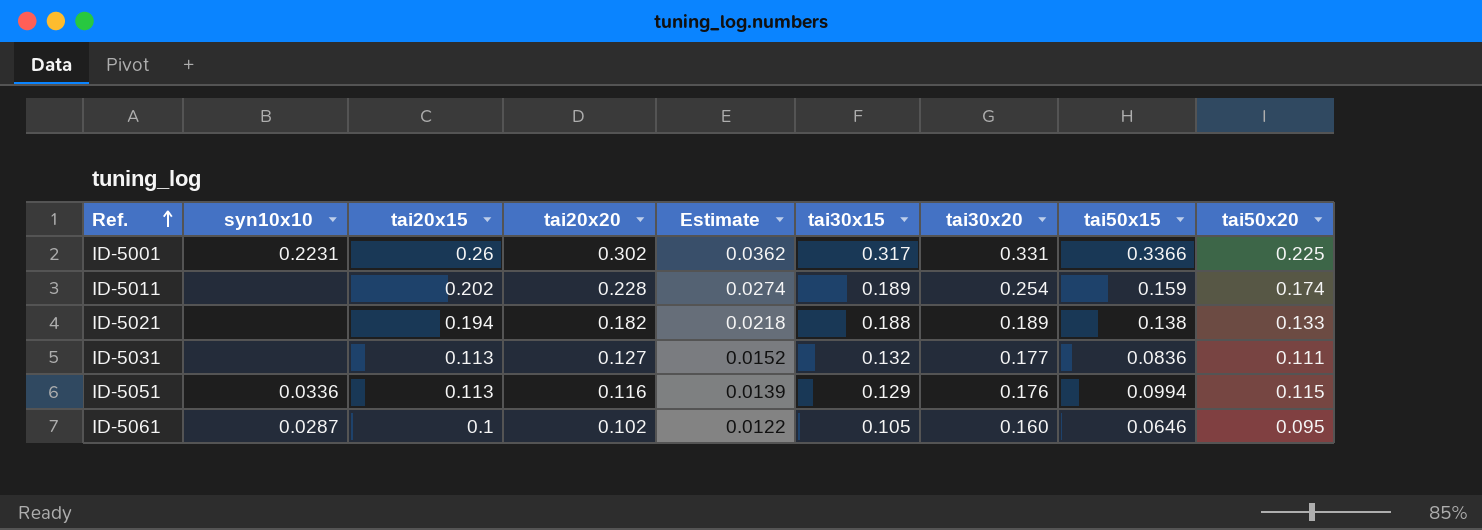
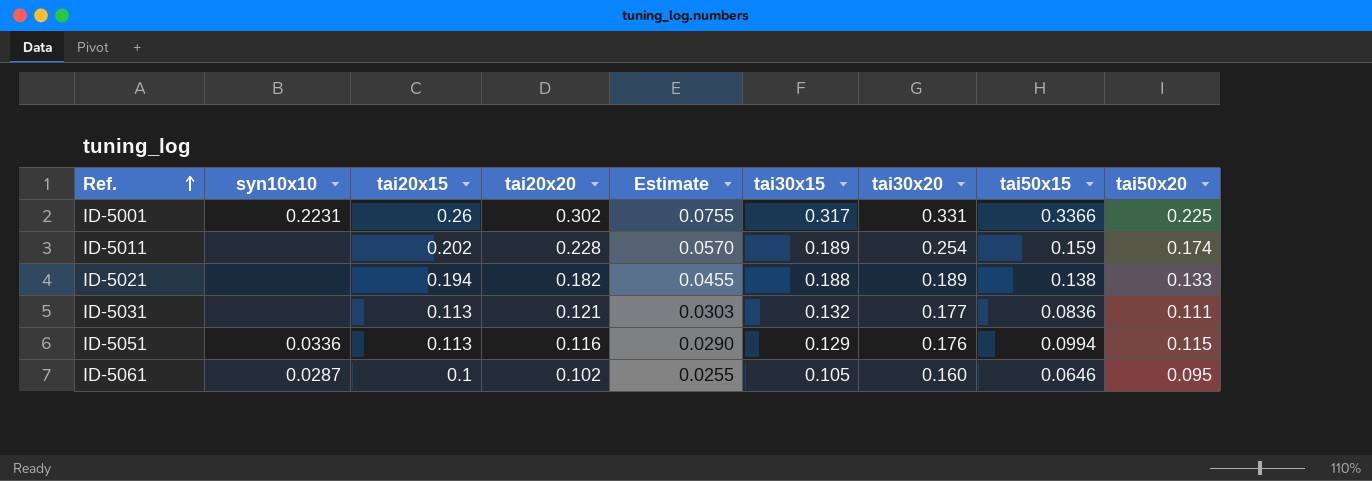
column Estimate | formula: [tai20x20] * 0.12 -> [tai20x20] * 0.25
ID-5031 | tai20x20: 0.127 -> 0.121

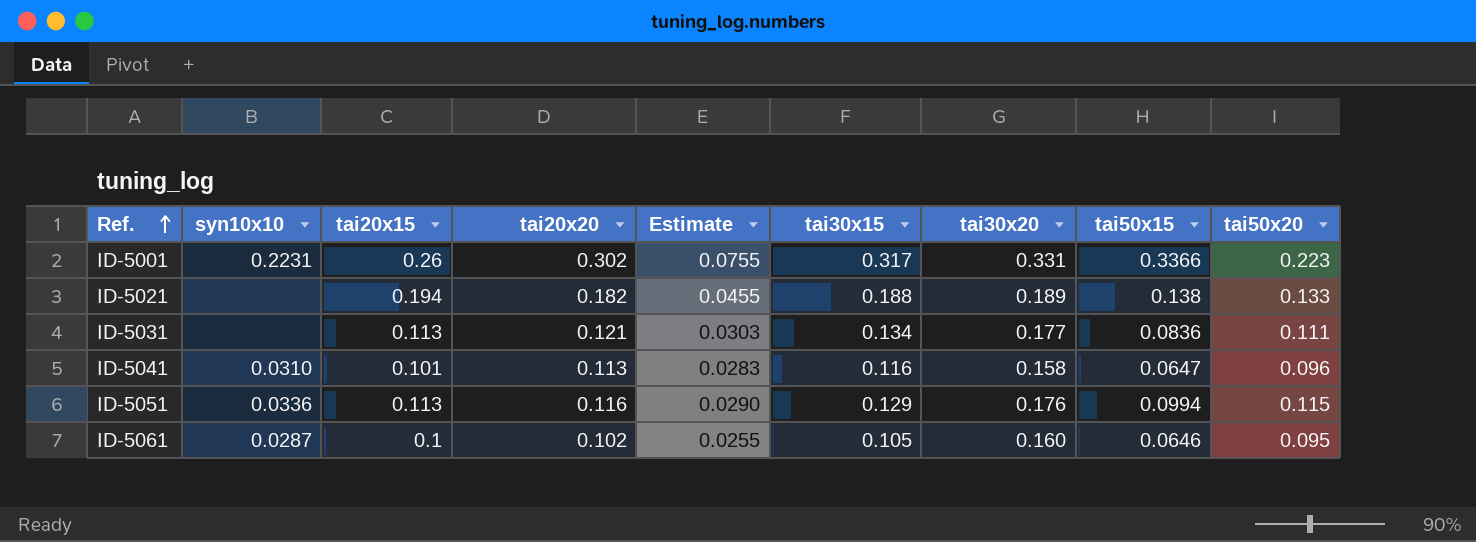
row ID-5011: none | 0.202 | 0.228 | 0.0570 | 0.189 | 0.254 | 0.159 | 0.174 -> none
ID-5001 | tai50x20: 0.225 -> 0.223
ID-5031 | tai30x15: 0.132 -> 0.134
row ID-5041: none -> 0.0310 | 0.101 | 0.113 | 0.0283 | 0.116 | 0.158 | 0.0647 | 0.096

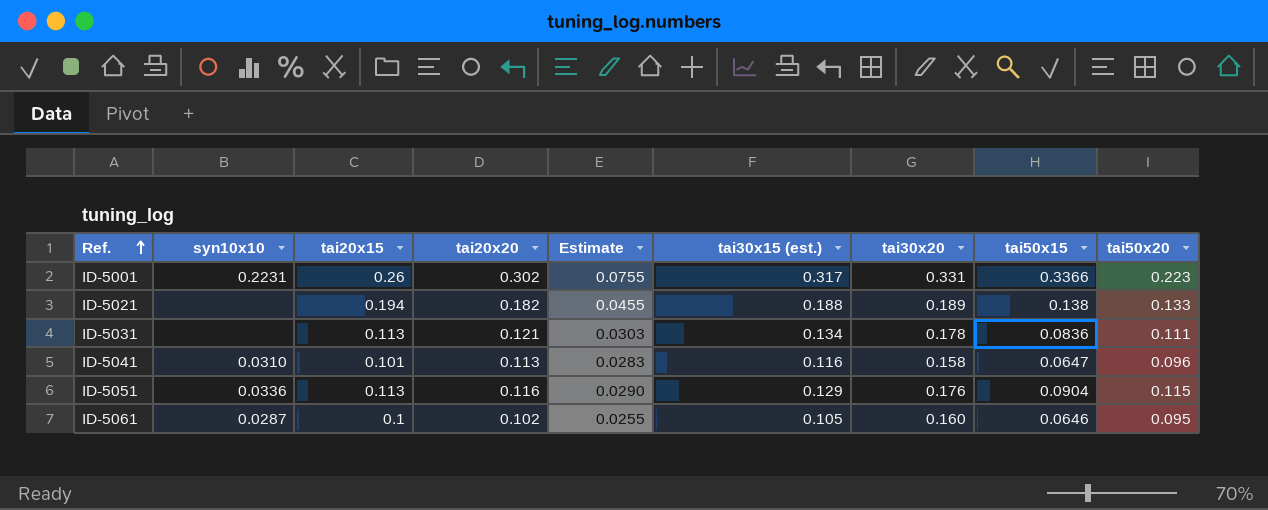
column name: tai30x15 -> tai30x15 (est.)
ID-5031 | tai30x20: 0.177 -> 0.178
ID-5051 | tai50x15: 0.0994 -> 0.0904

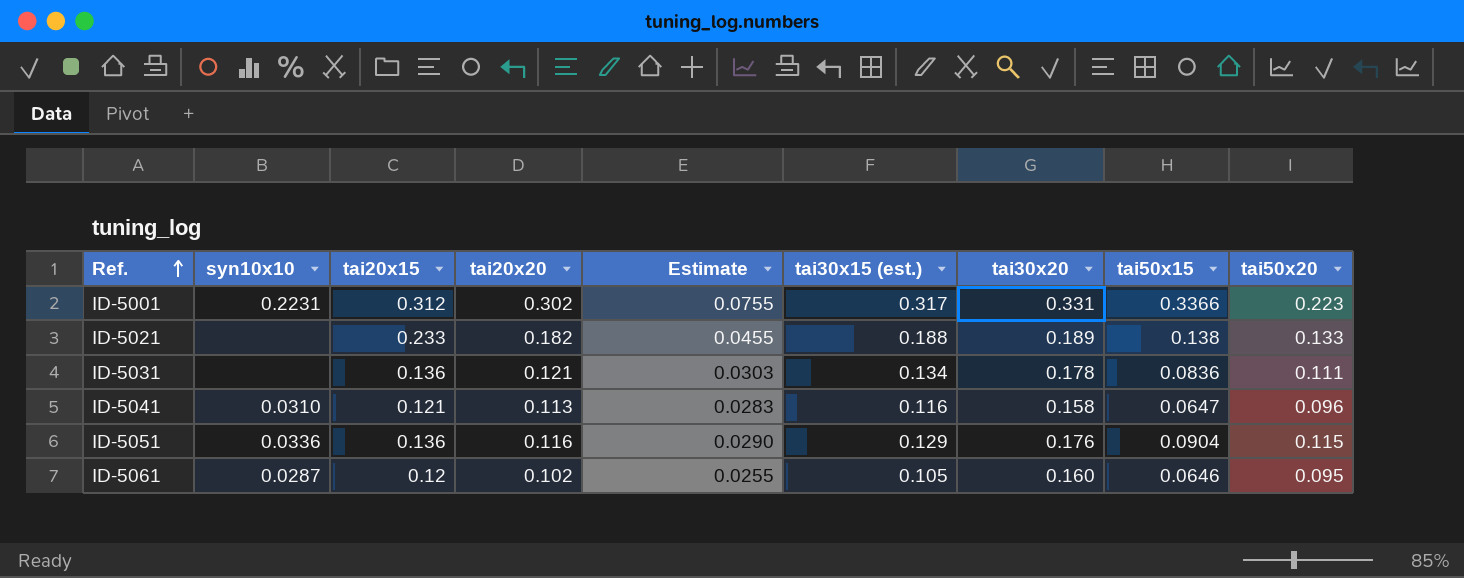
ID-5001 | tai20x15: 0.26 -> 0.312
ID-5021 | tai20x15: 0.194 -> 0.233
ID-5031 | tai20x15: 0.113 -> 0.136
ID-5041 | tai20x15: 0.101 -> 0.121
ID-5051 | tai20x15: 0.113 -> 0.136
ID-5061 | tai20x15: 0.1 -> 0.12

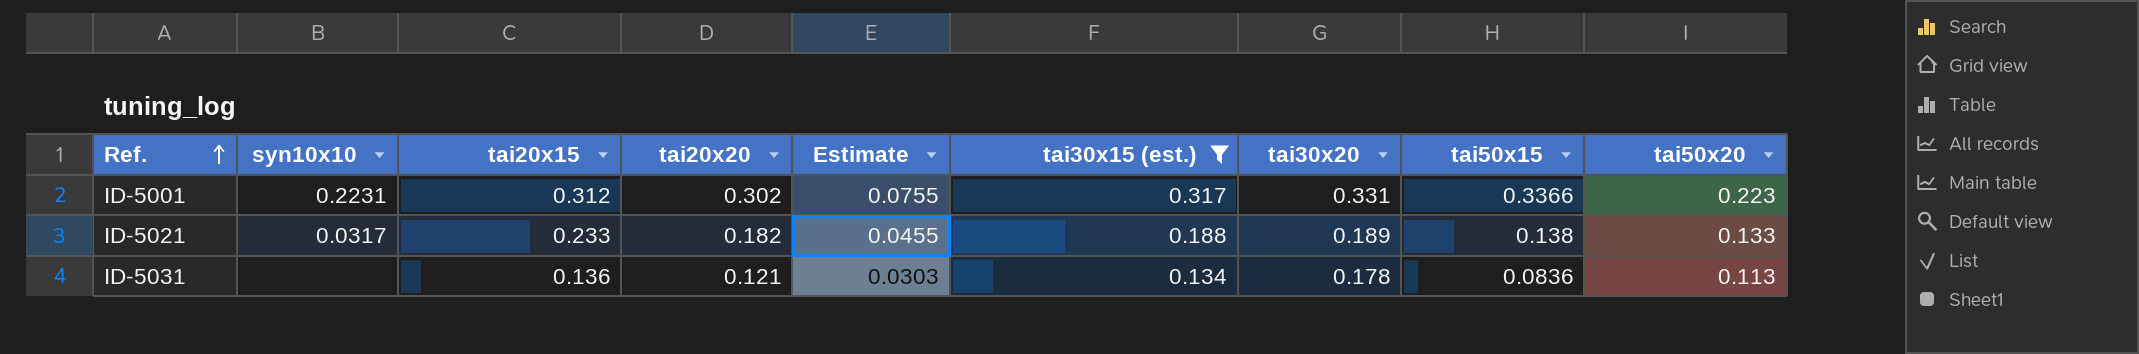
filter: none -> tai30x15 (est.) >= 0.134
ID-5021 | syn10x10: none -> 0.0317
ID-5031 | tai50x20: 0.111 -> 0.113

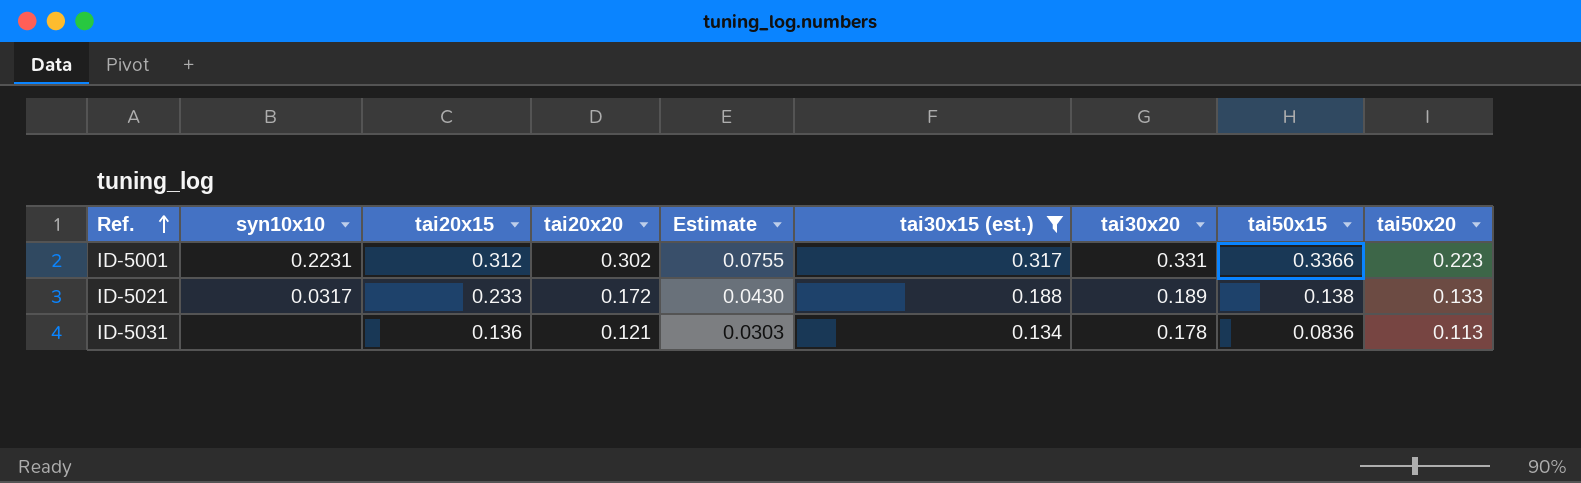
ID-5021 | tai20x20: 0.182 -> 0.172
ID-5021 | Estimate: 0.0455 -> 0.0430

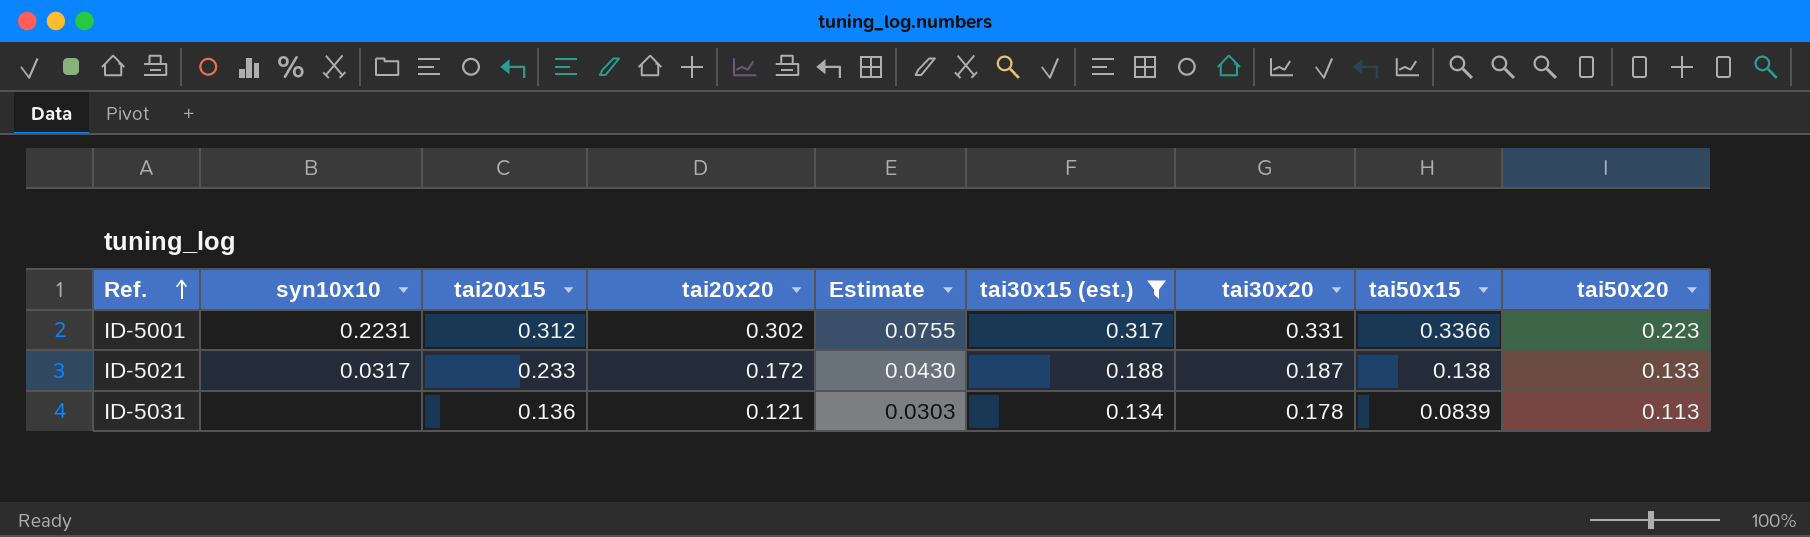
ID-5021 | tai30x20: 0.189 -> 0.187
ID-5031 | tai50x15: 0.0836 -> 0.0839

